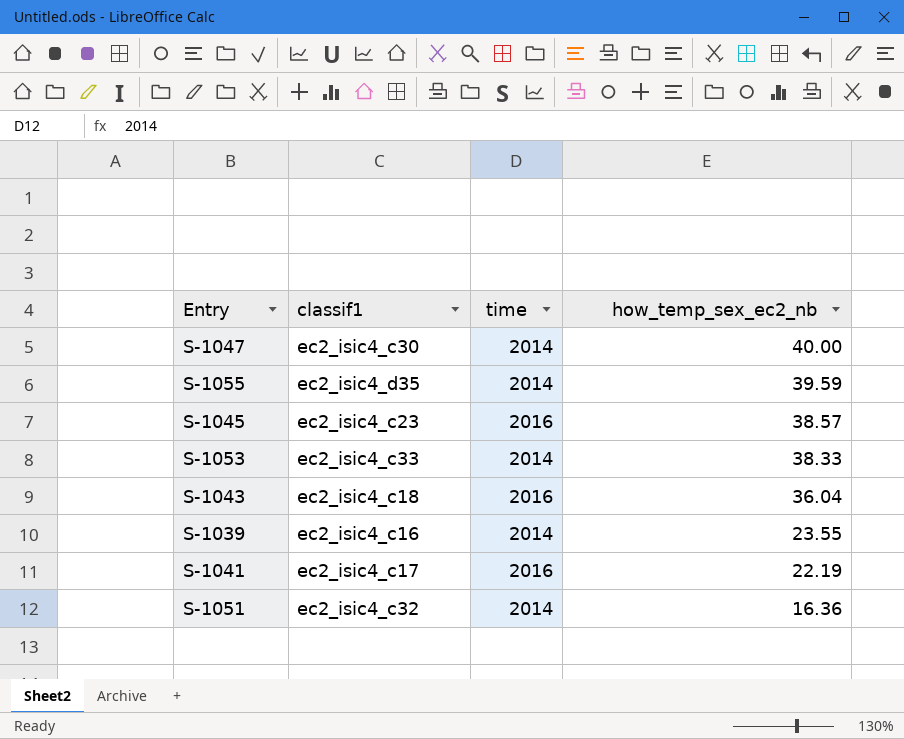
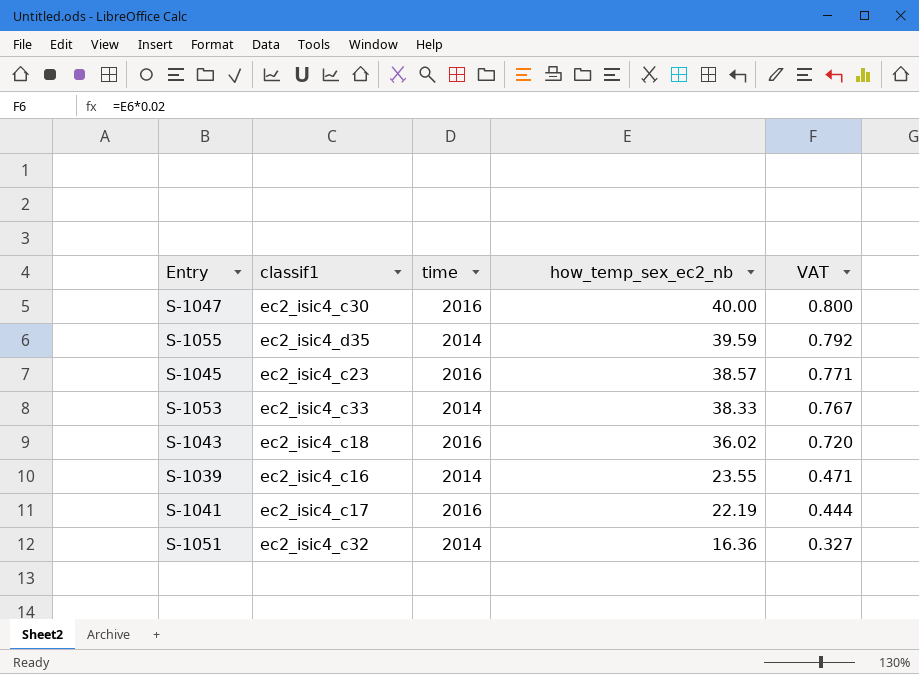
column VAT | formula: none -> [how_temp_sex_ec2_nb] * 0.02
S-1047 | time: 2014 -> 2016
S-1043 | how_temp_sex_ec2_nb: 36.04 -> 36.02

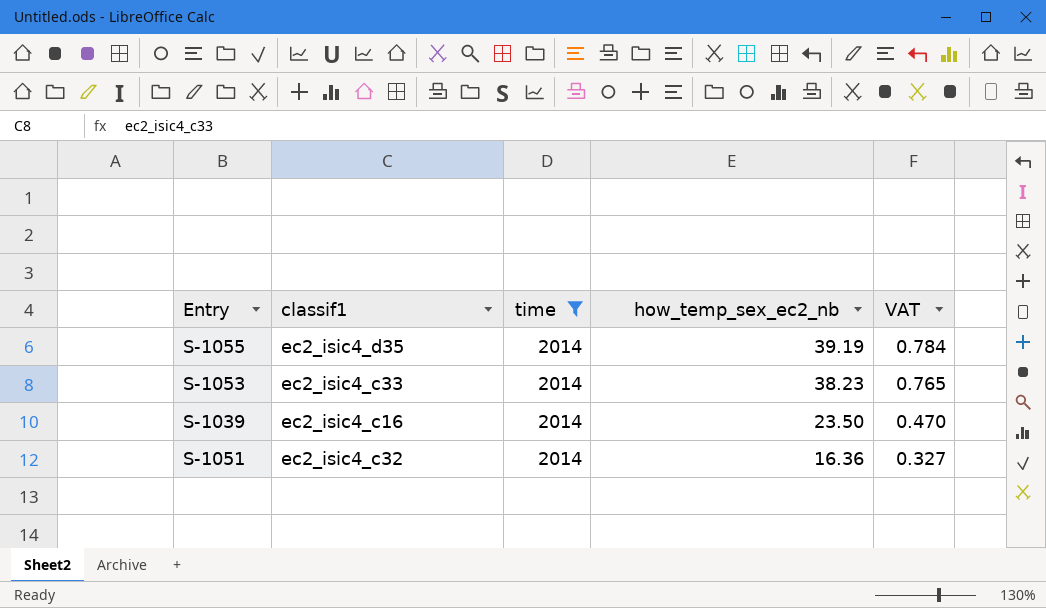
filter: none -> time = 2014
S-1055 | how_temp_sex_ec2_nb: 39.59 -> 39.19
S-1055 | VAT: 0.792 -> 0.784
S-1053 | how_temp_sex_ec2_nb: 38.33 -> 38.23
S-1053 | VAT: 0.767 -> 0.765
S-1039 | how_temp_sex_ec2_nb: 23.55 -> 23.50
S-1039 | VAT: 0.471 -> 0.470

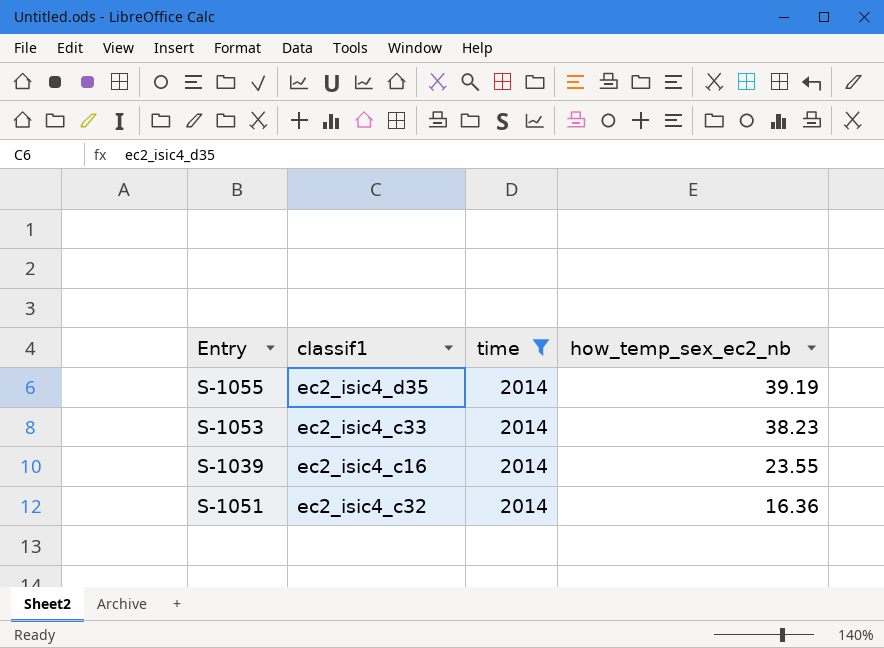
column VAT | formula: [how_temp_sex_ec2_nb] * 0.02 -> none
S-1039 | how_temp_sex_ec2_nb: 23.50 -> 23.55

